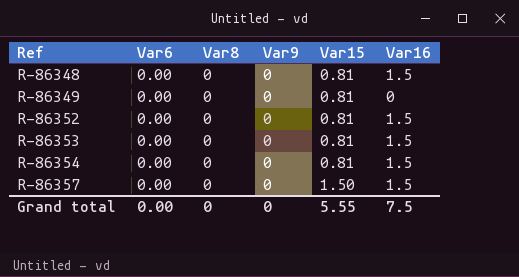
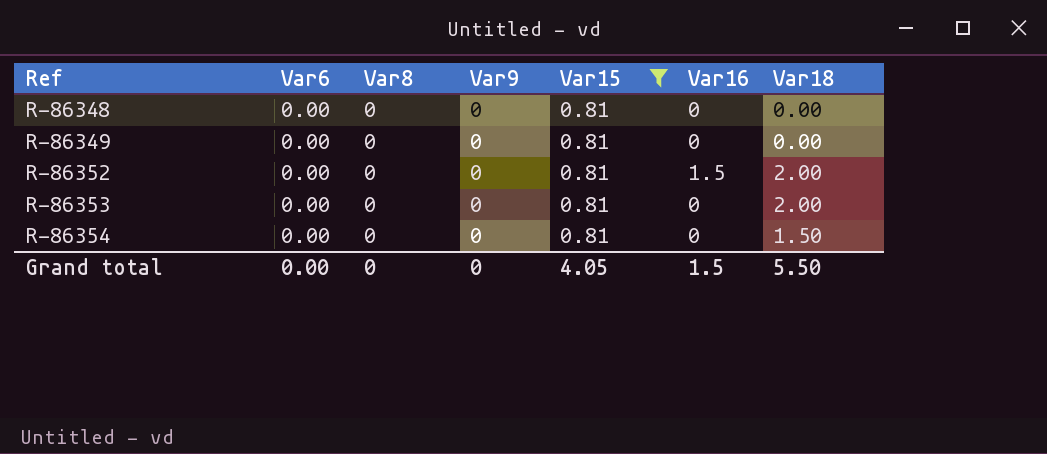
filter: none -> Var15 = 0.81
column Var18 | position: none -> 7
R-86348 | Var16: 1.5 -> 0
R-86353 | Var16: 1.5 -> 0
R-86354 | Var16: 1.5 -> 0
Grand total | Var15: 5.55 -> 4.05
Grand total | Var16: 7.5 -> 1.5

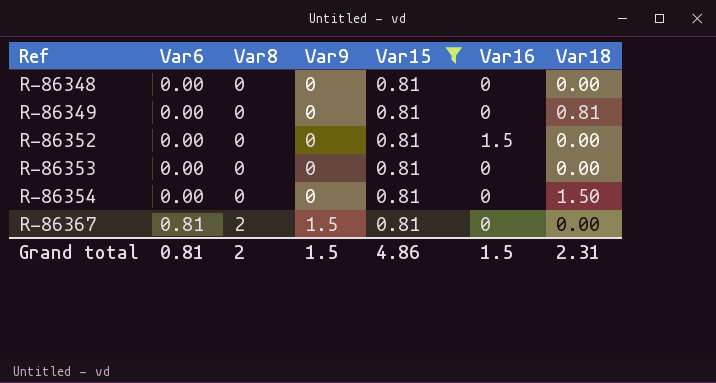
R-86349 | Var18: 0.00 -> 0.81
R-86352 | Var18: 2.00 -> 0.00
R-86353 | Var18: 2.00 -> 0.00
row R-86367: none -> 0.81 | 2 | 1.5 | 0.81 | 0 | 0.00
Grand total | Var6: 0.00 -> 0.81
Grand total | Var8: 0 -> 2
Grand total | Var9: 0 -> 1.5
Grand total | Var15: 4.05 -> 4.86
Grand total | Var18: 5.50 -> 2.31

